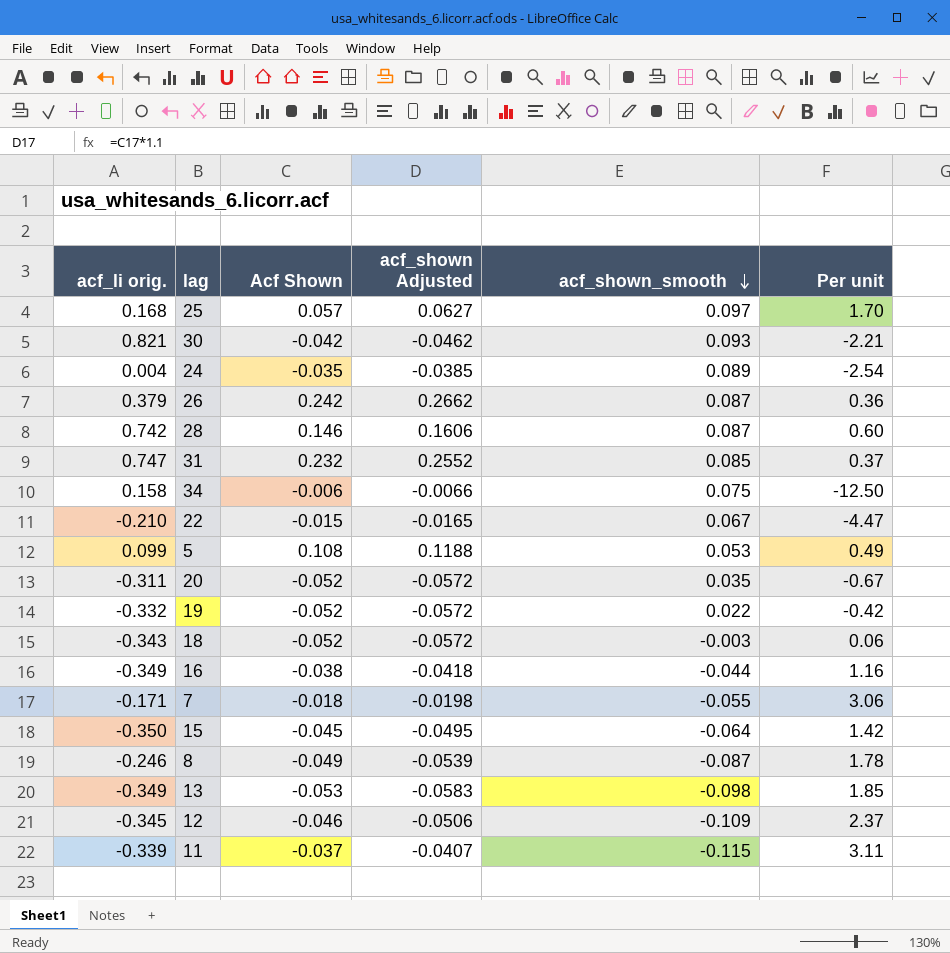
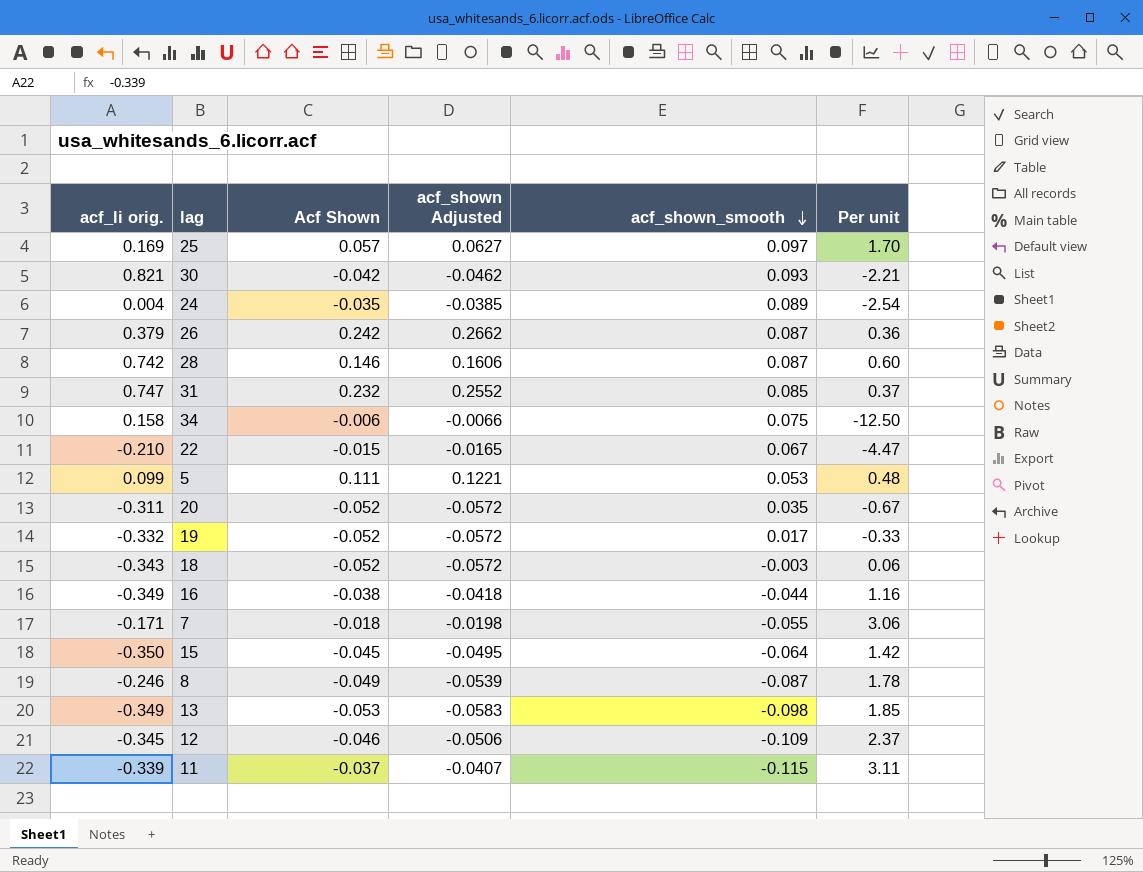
25 | acf_li orig.: 0.168 -> 0.169
5 | Acf Shown: 0.108 -> 0.111
5 | acf_shown Adjusted: 0.1188 -> 0.1221
5 | Per unit: 0.49 -> 0.48
19 | acf_shown_smooth: 0.022 -> 0.017
19 | Per unit: -0.42 -> -0.33

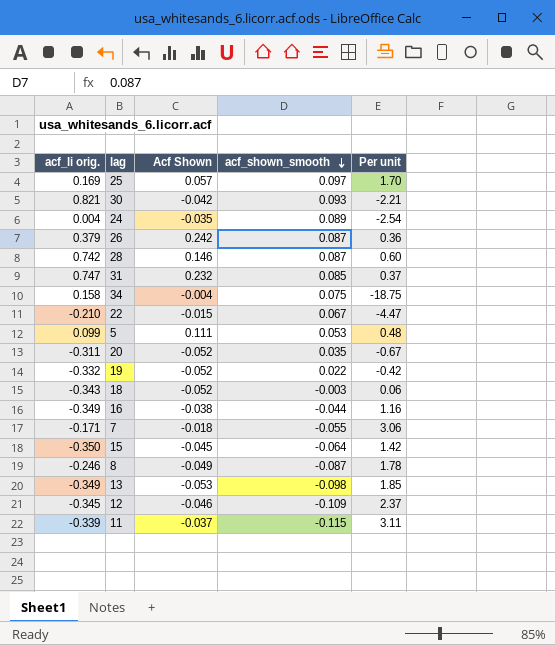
column acf_shown Adjusted | formula: [Acf Shown] * 1.1 -> none
34 | Acf Shown: -0.006 -> -0.004
34 | Per unit: -12.50 -> -18.75
19 | acf_shown_smooth: 0.017 -> 0.022
19 | Per unit: -0.33 -> -0.42

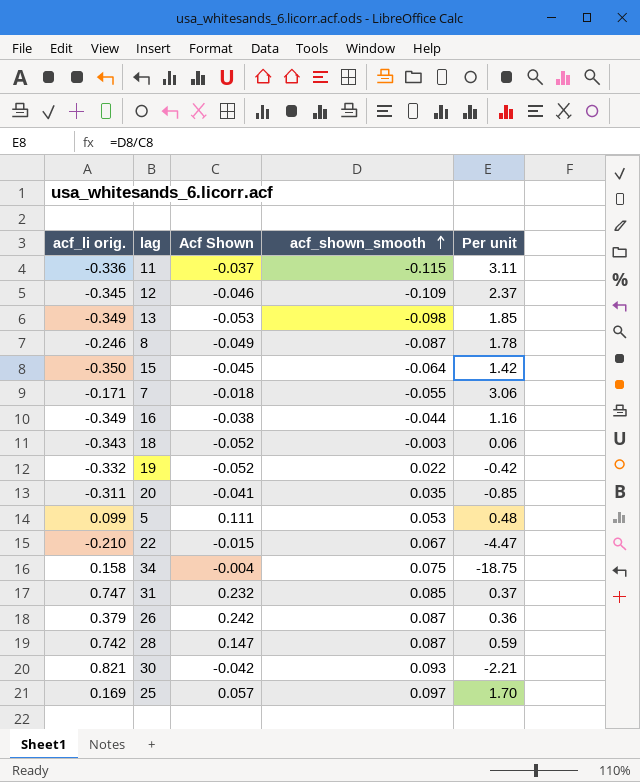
row order: acf_shown_smooth descending -> acf_shown_smooth ascending
row 24: 0.004 | -0.035 | 0.089 | -2.54 -> none
11 | acf_li orig.: -0.339 -> -0.336
20 | Acf Shown: -0.052 -> -0.041
20 | Per unit: -0.67 -> -0.85
28 | Acf Shown: 0.146 -> 0.147
28 | Per unit: 0.60 -> 0.59

